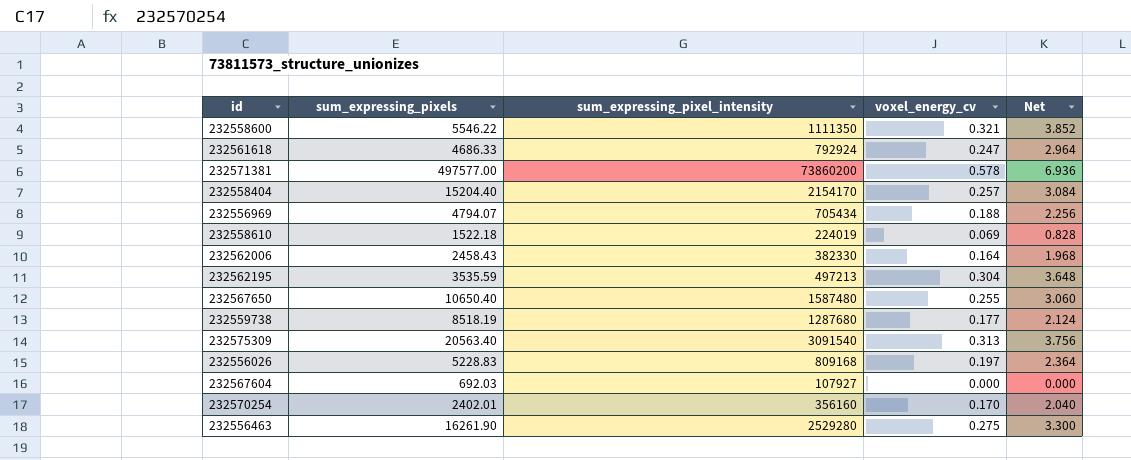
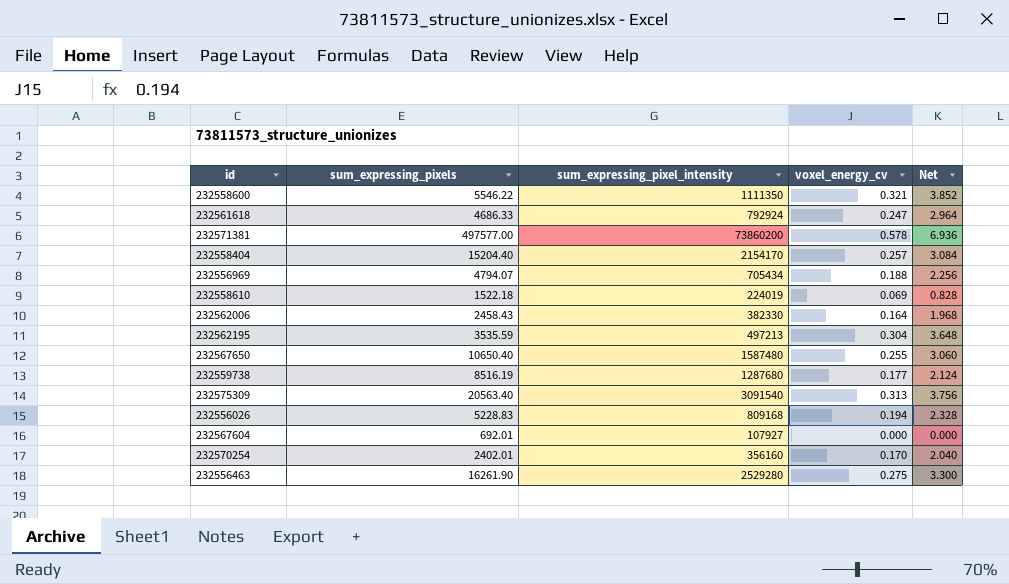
232559738 | sum_expressing_pixels: 8518.19 -> 8516.19
232556026 | voxel_energy_cv: 0.197 -> 0.194
232556026 | Net: 2.364 -> 2.328
232567604 | sum_expressing_pixels: 692.03 -> 692.01

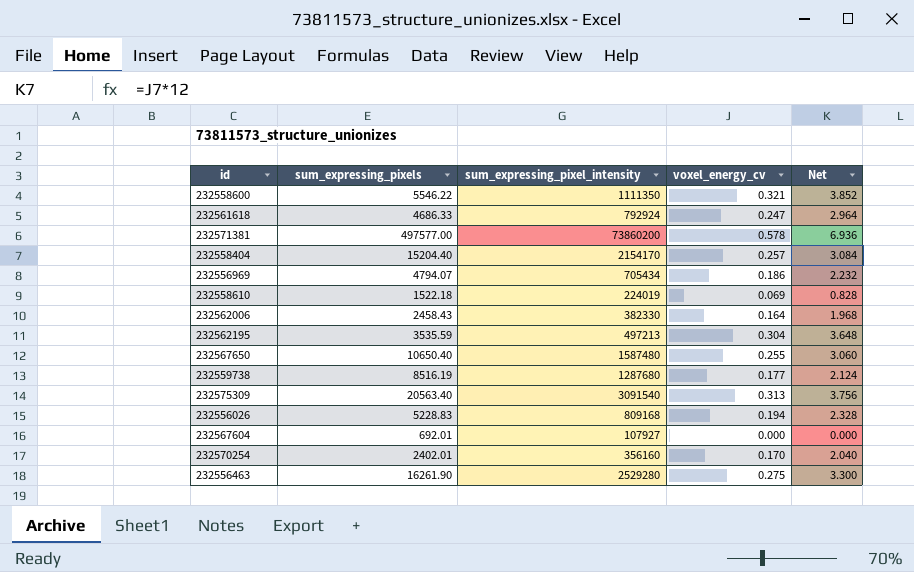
232556969 | voxel_energy_cv: 0.188 -> 0.186
232556969 | Net: 2.256 -> 2.232

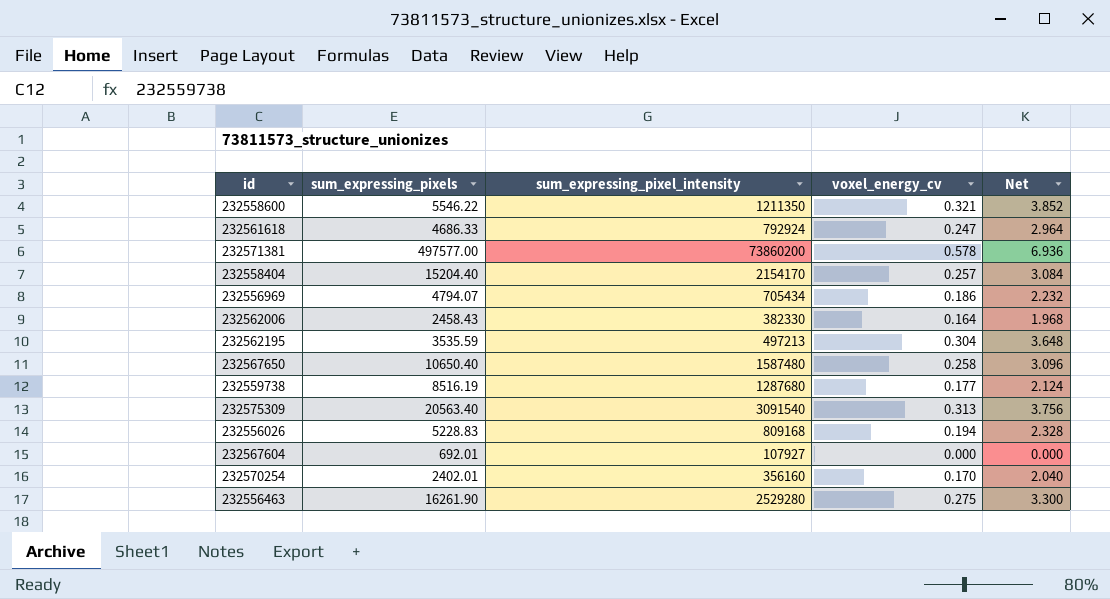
row 232558610: 1522.18 | 224019 | 0.069 | 0.828 -> none
232558600 | sum_expressing_pixel_intensity: 1111350 -> 1211350
232567650 | voxel_energy_cv: 0.255 -> 0.258
232567650 | Net: 3.060 -> 3.096

